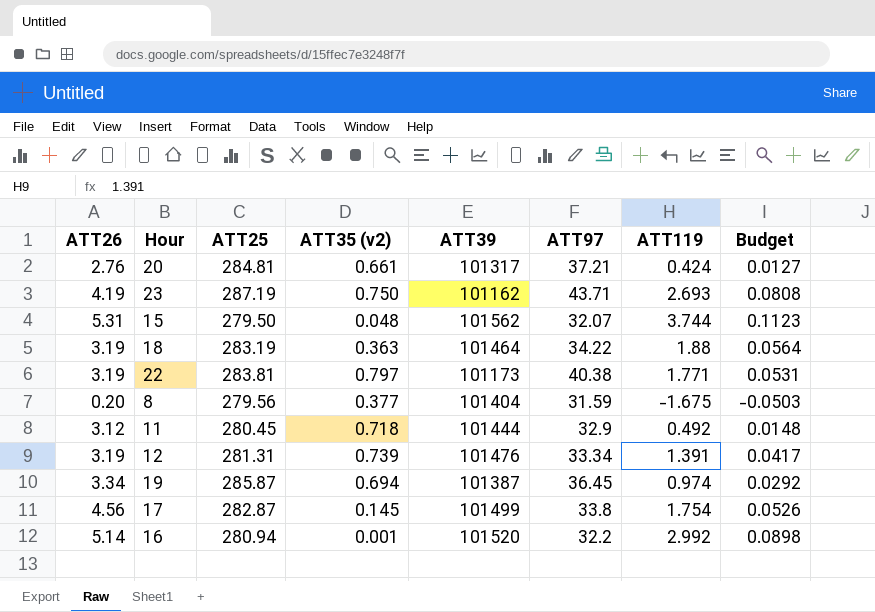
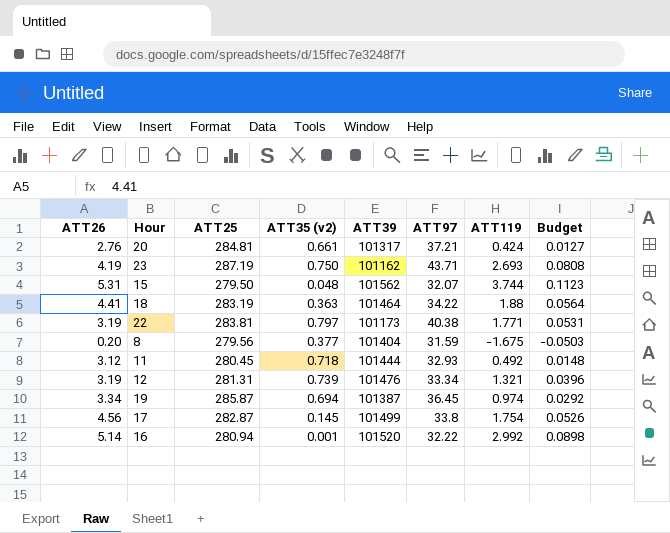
18 | ATT26: 3.19 -> 4.41
11 | ATT97: 32.9 -> 32.93
12 | ATT119: 1.391 -> 1.321
12 | Budget: 0.0417 -> 0.0396
16 | ATT97: 32.2 -> 32.22

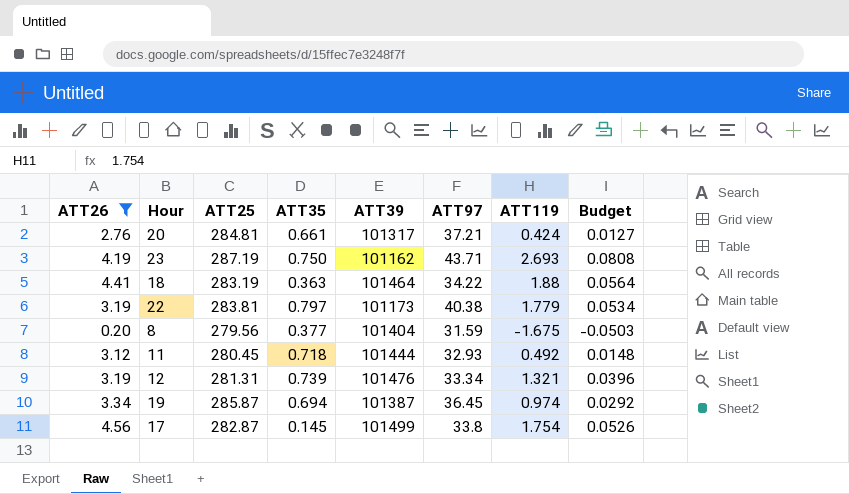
filter: none -> ATT26 <= 4.56
column name: ATT35 (v2) -> ATT35
22 | ATT119: 1.771 -> 1.779
22 | Budget: 0.0531 -> 0.0534

